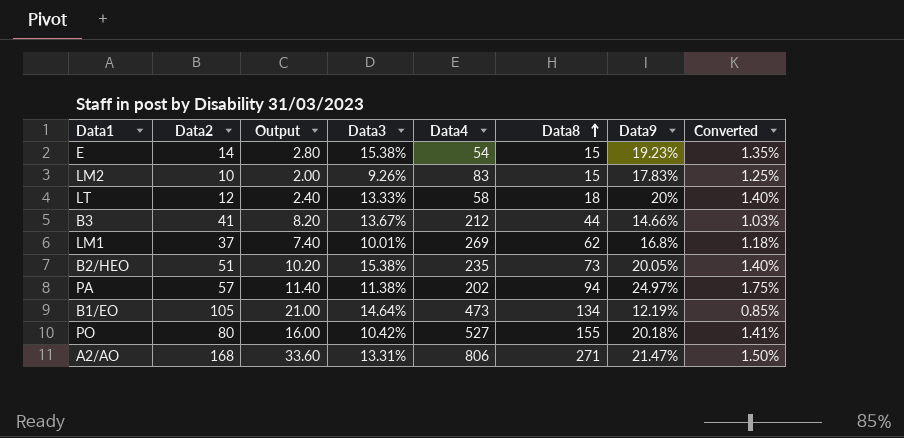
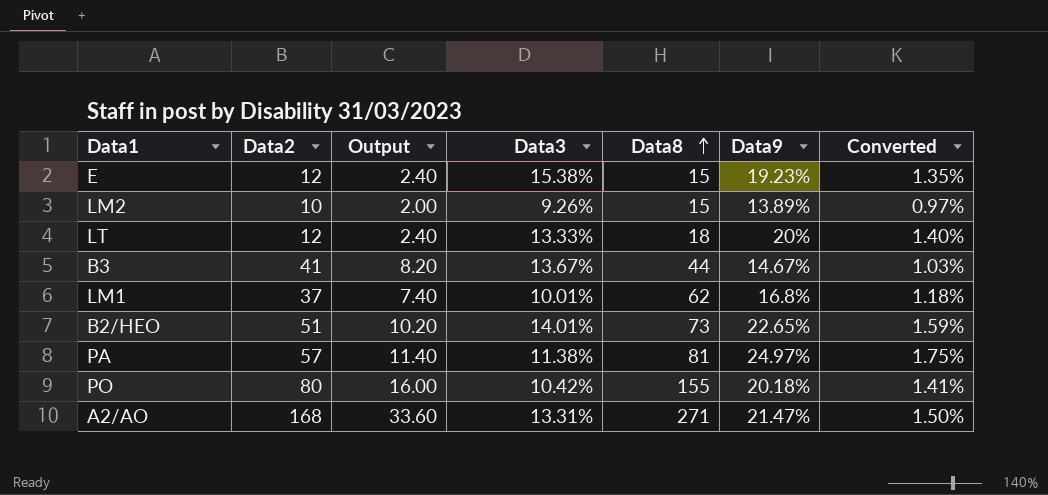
column Data4 | position: 5 -> none
row B1/EO: 105 | 21.00 | 14.64% | 473 | 134 | 12.19% | 0.85% -> none
E | Data2: 14 -> 12
E | Output: 2.80 -> 2.40
LM2 | Data9: 17.83% -> 13.89%
LM2 | Converted: 1.25% -> 0.97%
B3 | Data9: 14.66% -> 14.67%
B2/HEO | Data3: 15.38% -> 14.01%
B2/HEO | Data9: 20.05% -> 22.65%
B2/HEO | Converted: 1.40% -> 1.59%
PA | Data8: 94 -> 81

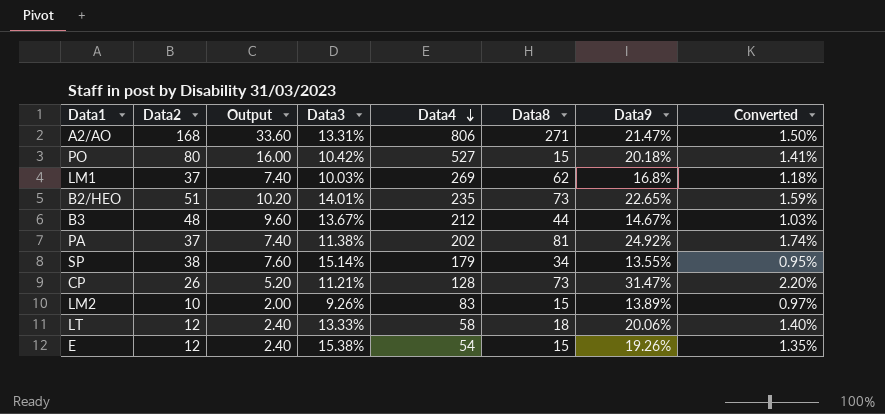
row order: Data8 ascending -> Data4 descending
column Data4 | position: none -> 5
PO | Data8: 155 -> 15
LM1 | Data3: 10.01% -> 10.03%
B3 | Data2: 41 -> 48
B3 | Output: 8.20 -> 9.60
PA | Data2: 57 -> 37
PA | Output: 11.40 -> 7.40
PA | Data9: 24.97% -> 24.92%
PA | Converted: 1.75% -> 1.74%
row SP: none -> 38 | 7.60 | 15.14% | 179 | 34 | 13.55% | 0.95%
row CP: none -> 26 | 5.20 | 11.21% | 128 | 73 | 31.47% | 2.20%
LT | Data9: 20% -> 20.06%
E | Data9: 19.23% -> 19.26%

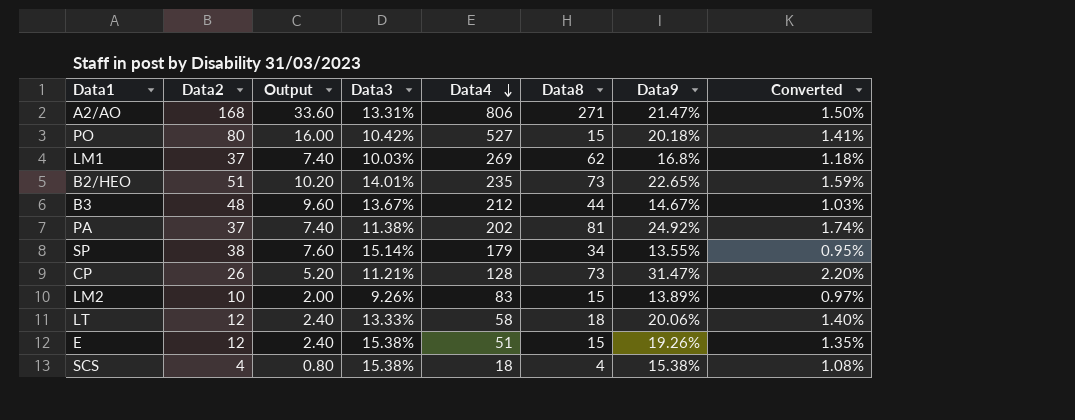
E | Data4: 54 -> 51
row SCS: none -> 4 | 0.80 | 15.38% | 18 | 4 | 15.38% | 1.08%

